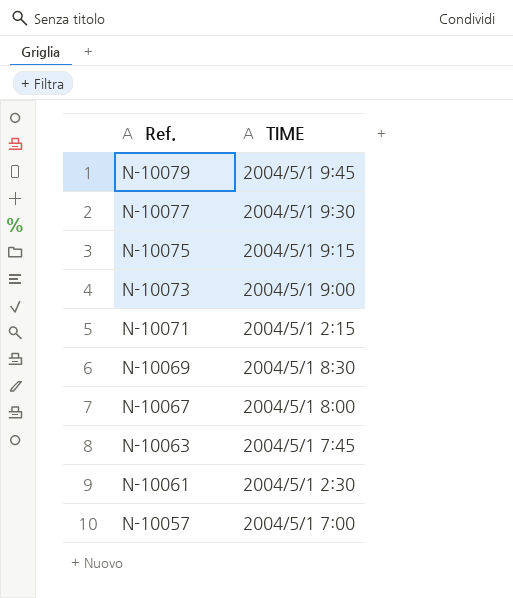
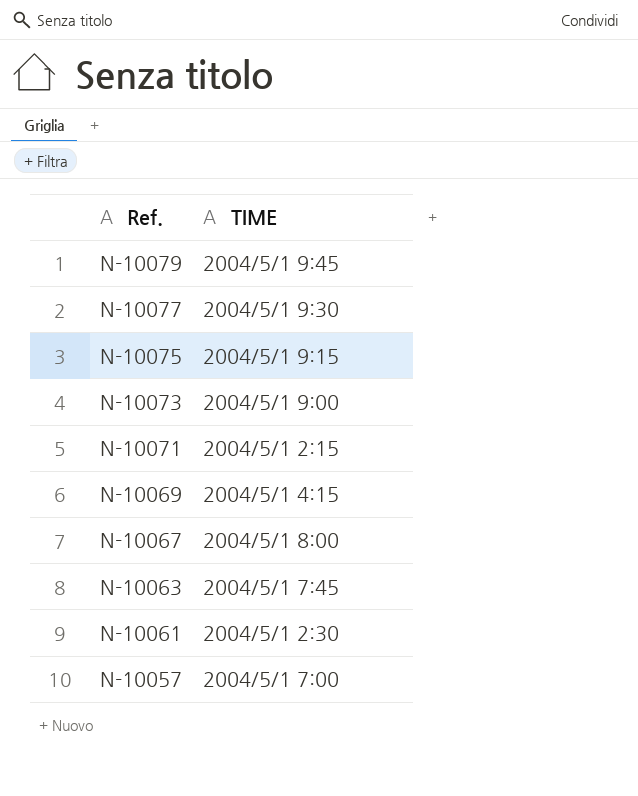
N-10069 | TIME: 2004/5/1 8:30 -> 2004/5/1 4:15

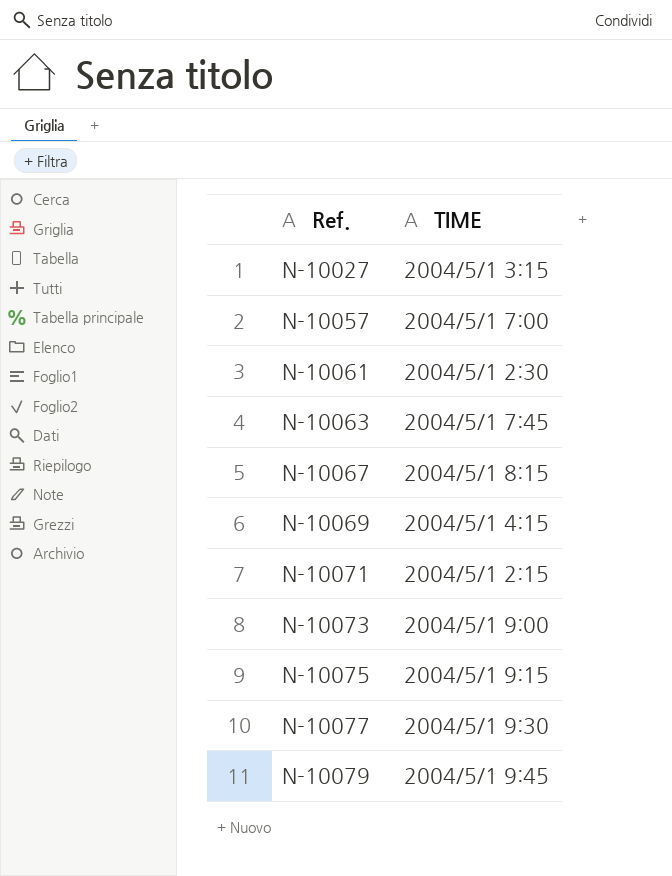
row order: Ref. descending -> Ref. ascending
row N-10027: none -> 2004/5/1 3:15
N-10067 | TIME: 2004/5/1 8:00 -> 2004/5/1 8:15

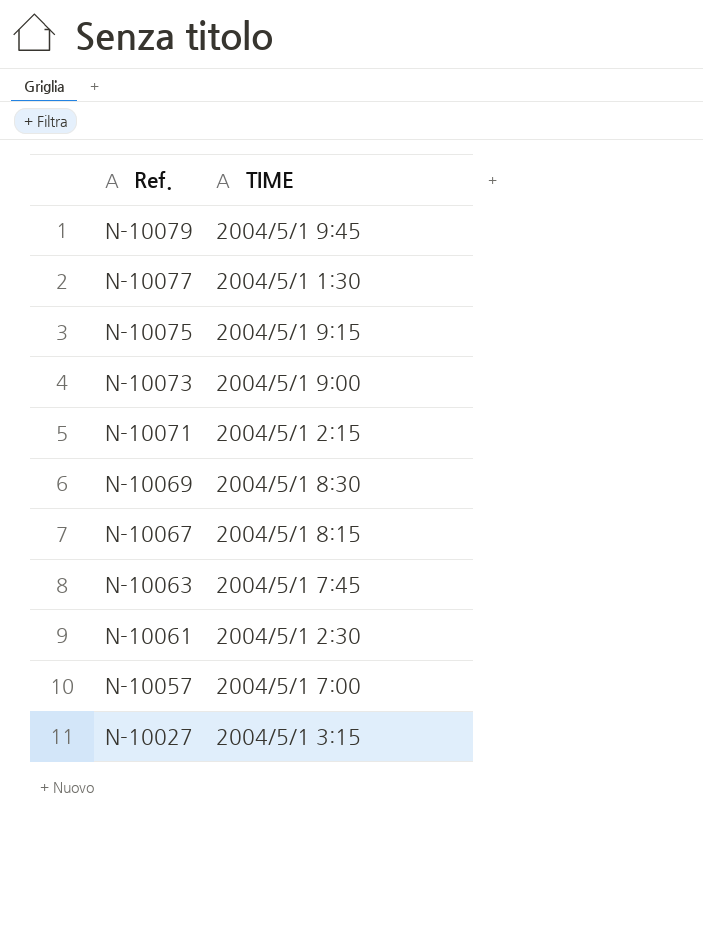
row order: Ref. ascending -> Ref. descending
N-10077 | TIME: 2004/5/1 9:30 -> 2004/5/1 1:30
N-10069 | TIME: 2004/5/1 4:15 -> 2004/5/1 8:30

